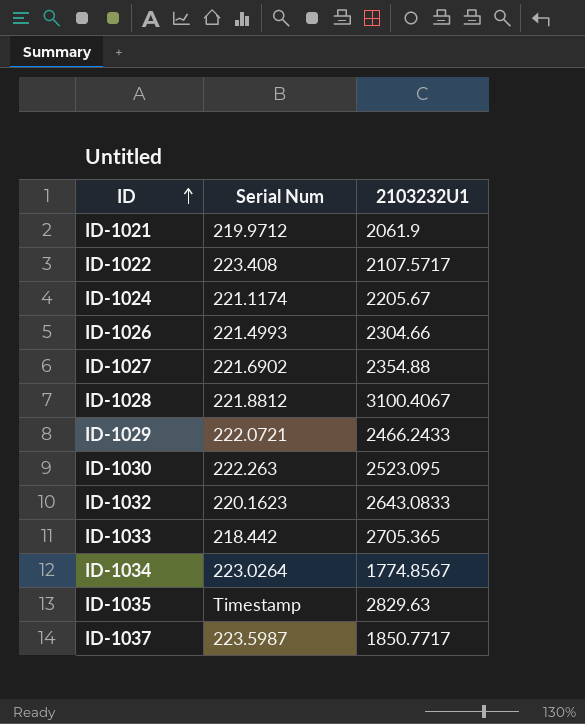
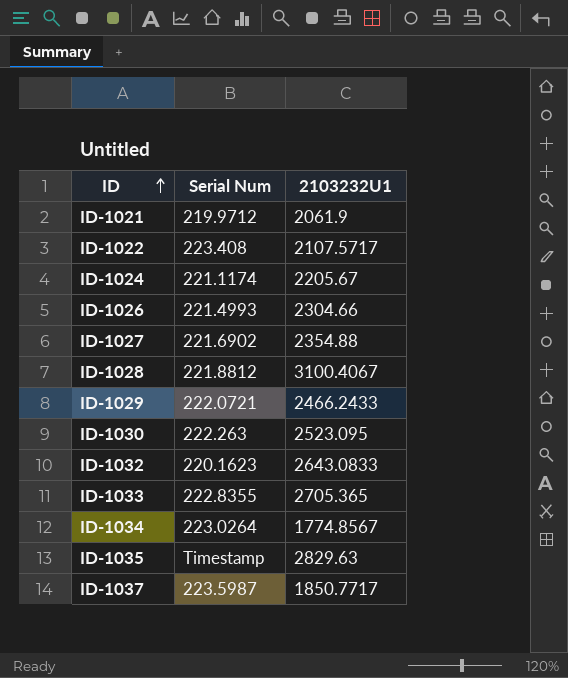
ID-1033 | Serial Num: 218.442 -> 222.8355

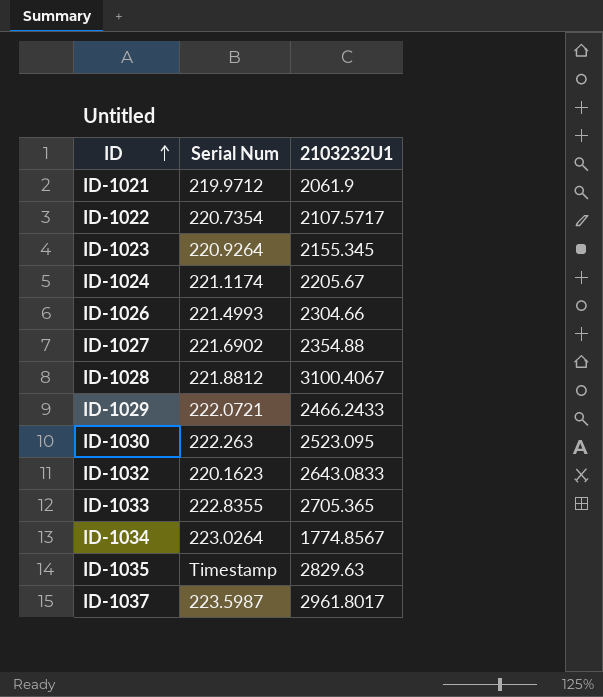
ID-1022 | Serial Num: 223.408 -> 220.7354
row ID-1023: none -> 220.9264 | 2155.345
ID-1037 | 2103232U1: 1850.7717 -> 2961.8017

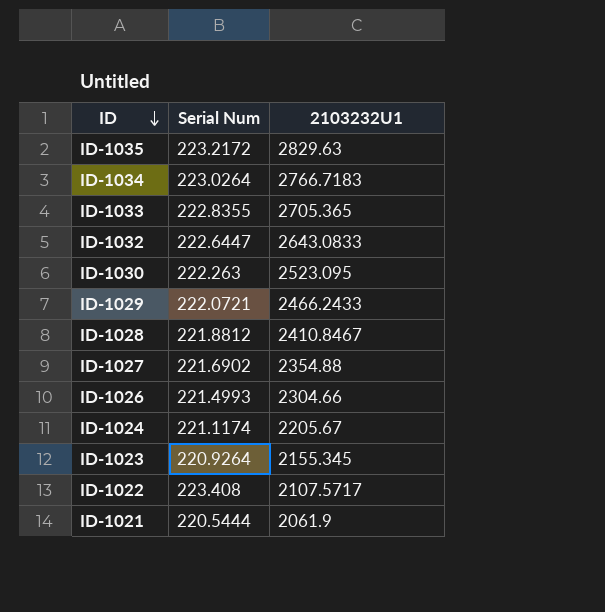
row order: ID ascending -> ID descending
row ID-1037: 223.5987 | 2961.8017 -> none
ID-1035 | Serial Num: Timestamp -> 223.2172
ID-1034 | 2103232U1: 1774.8567 -> 2766.7183
ID-1032 | Serial Num: 220.1623 -> 222.6447
ID-1028 | 2103232U1: 3100.4067 -> 2410.8467
ID-1022 | Serial Num: 220.7354 -> 223.408
ID-1021 | Serial Num: 219.9712 -> 220.5444

